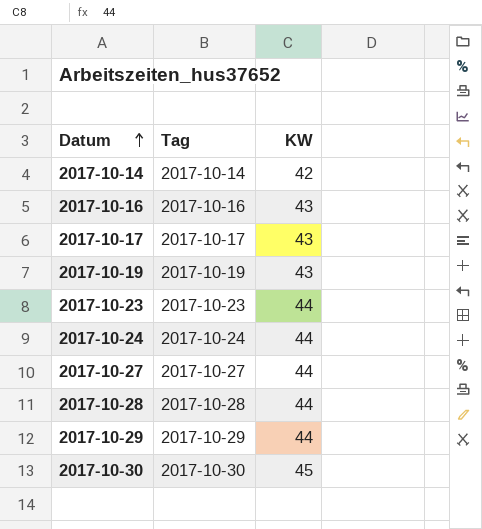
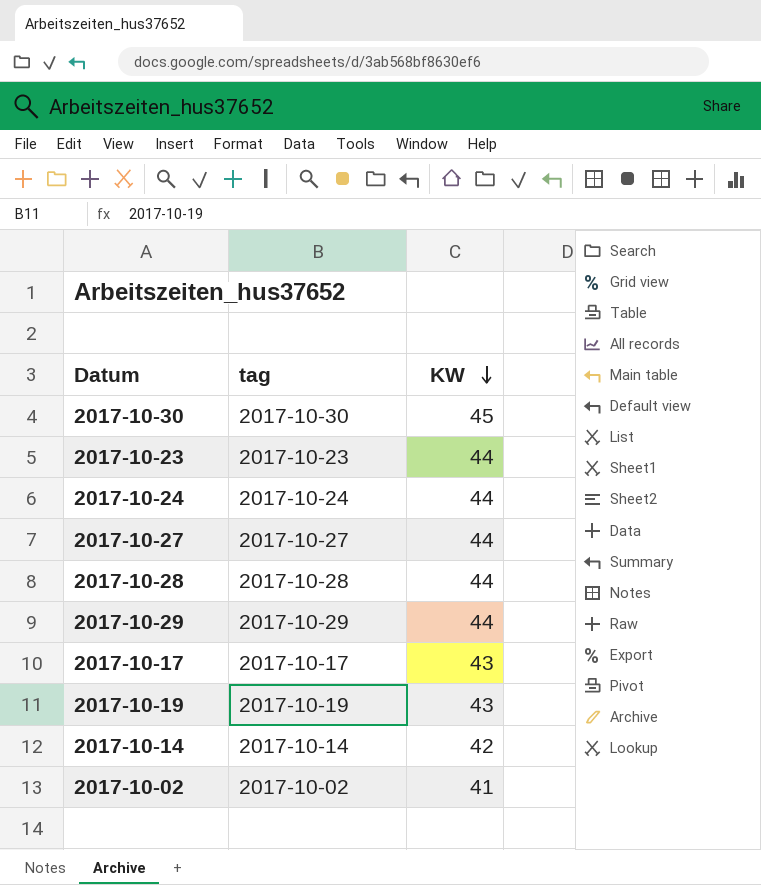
row order: Datum ascending -> KW descending
column name: Tag -> tag
row 2017-10-16: 2017-10-16 | 43 -> none
row 2017-10-02: none -> 2017-10-02 | 41

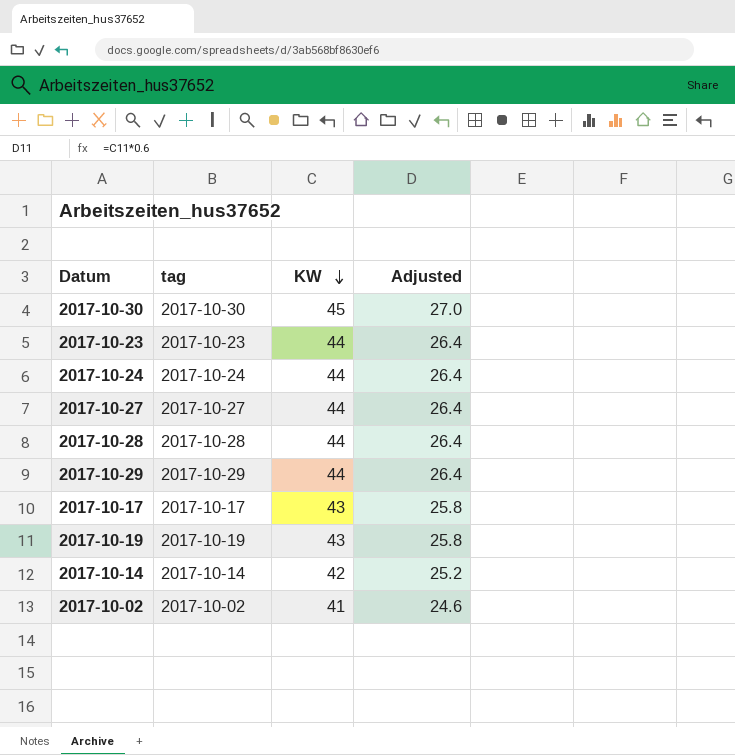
column Adjusted | formula: none -> [KW] * 0.6

